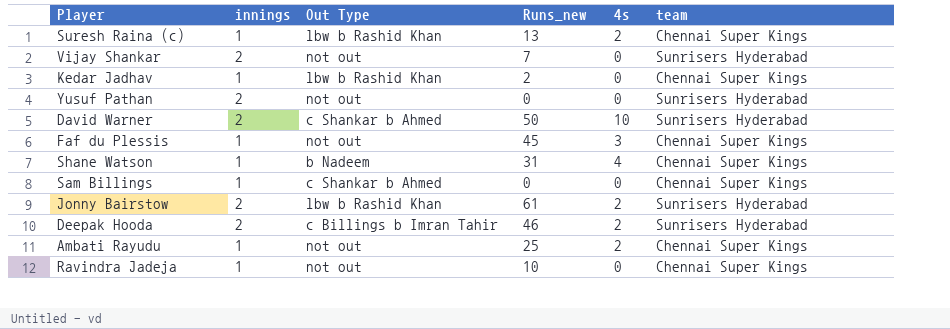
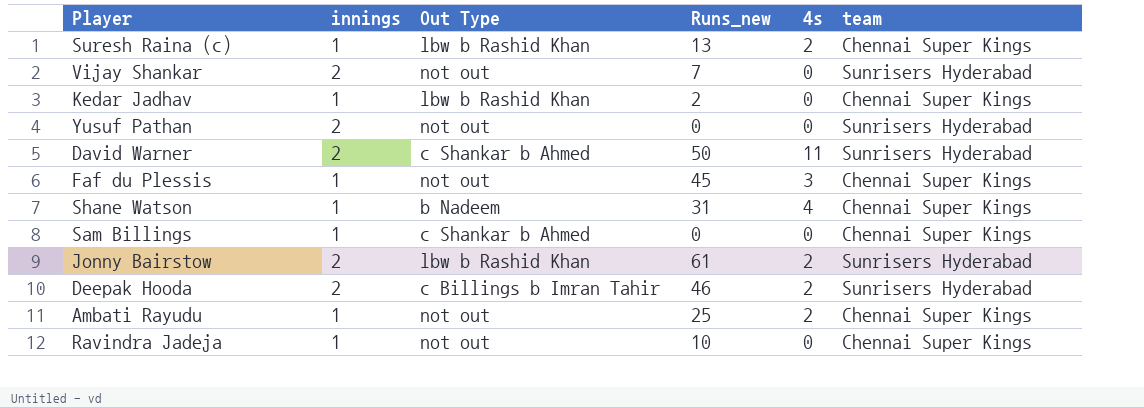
David Warner | 4s: 10 -> 11

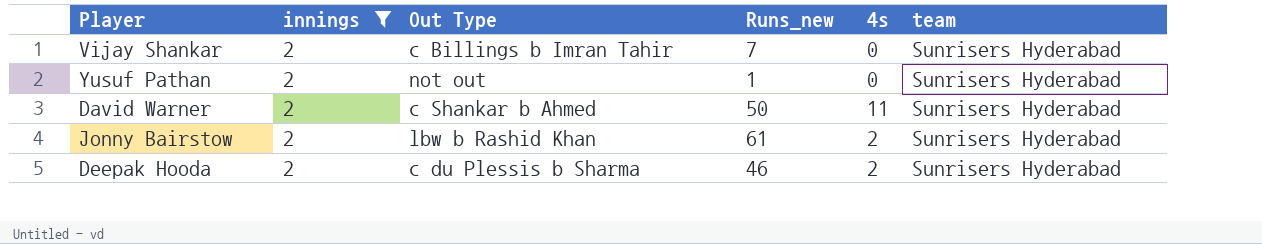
filter: none -> innings = 2
Vijay Shankar | Out Type: not out -> c Billings b Imran Tahir
Yusuf Pathan | Runs_new: 0 -> 1
Deepak Hooda | Out Type: c Billings b Imran Tahir -> c du Plessis b Sharma

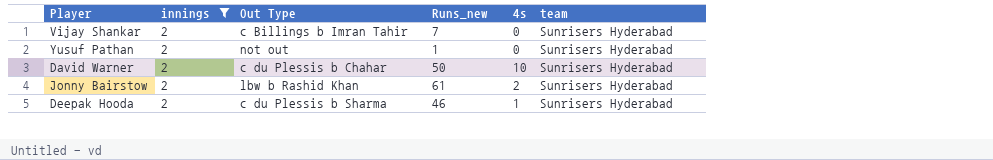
David Warner | Out Type: c Shankar b Ahmed -> c du Plessis b Chahar
David Warner | 4s: 11 -> 10
Deepak Hooda | 4s: 2 -> 1

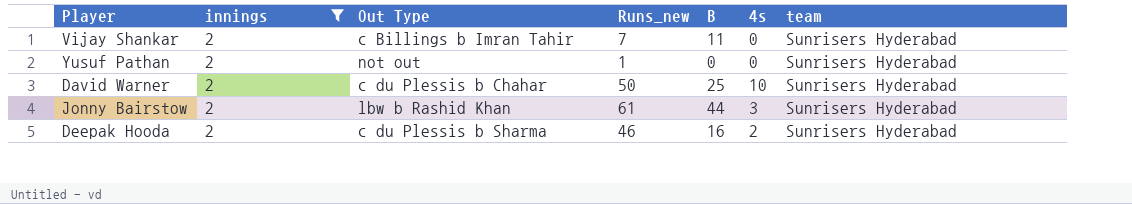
column B | position: none -> 5
Jonny Bairstow | 4s: 2 -> 3
Deepak Hooda | 4s: 1 -> 2

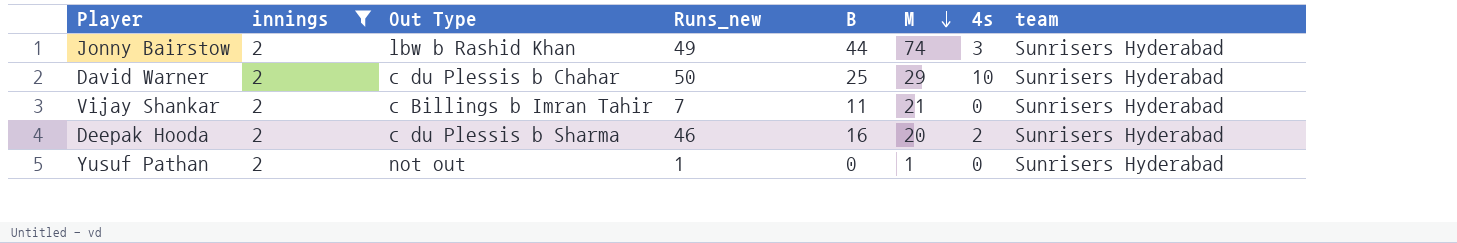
row order: none -> M descending
column M | position: none -> 6
Jonny Bairstow | Runs_new: 61 -> 49

